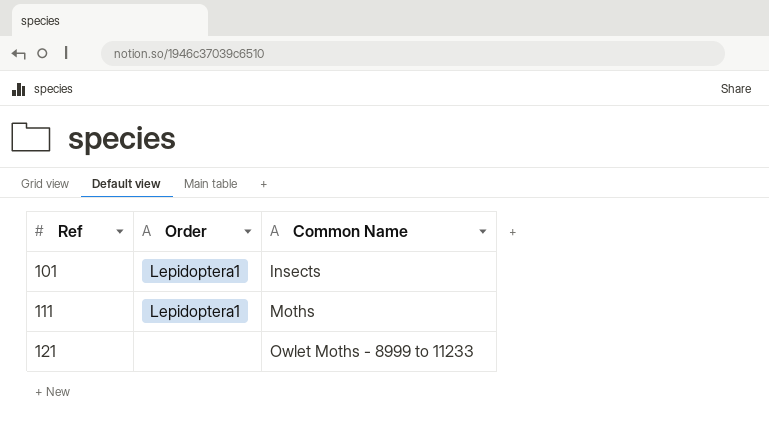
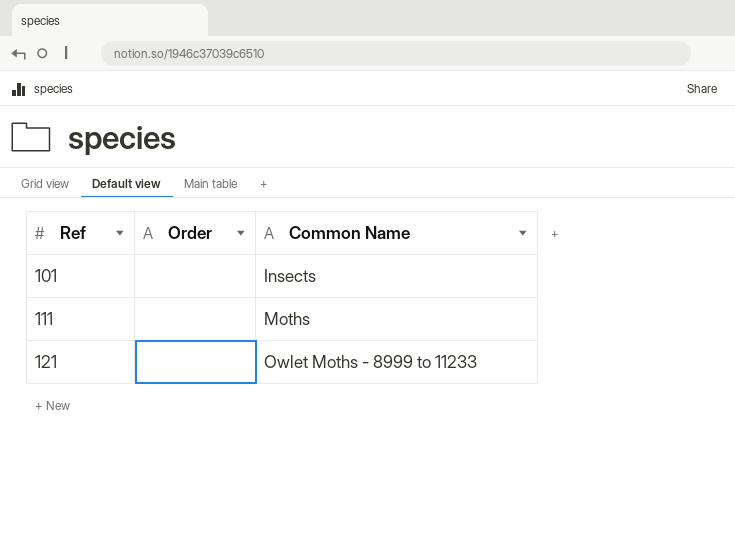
101 | Order: Lepidoptera1 -> none
111 | Order: Lepidoptera1 -> none

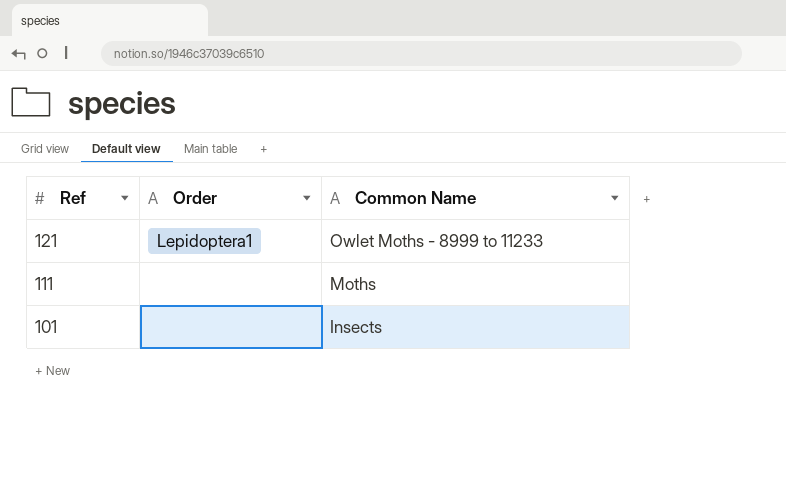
row order: Ref ascending -> Ref descending
121 | Order: none -> Lepidoptera1

